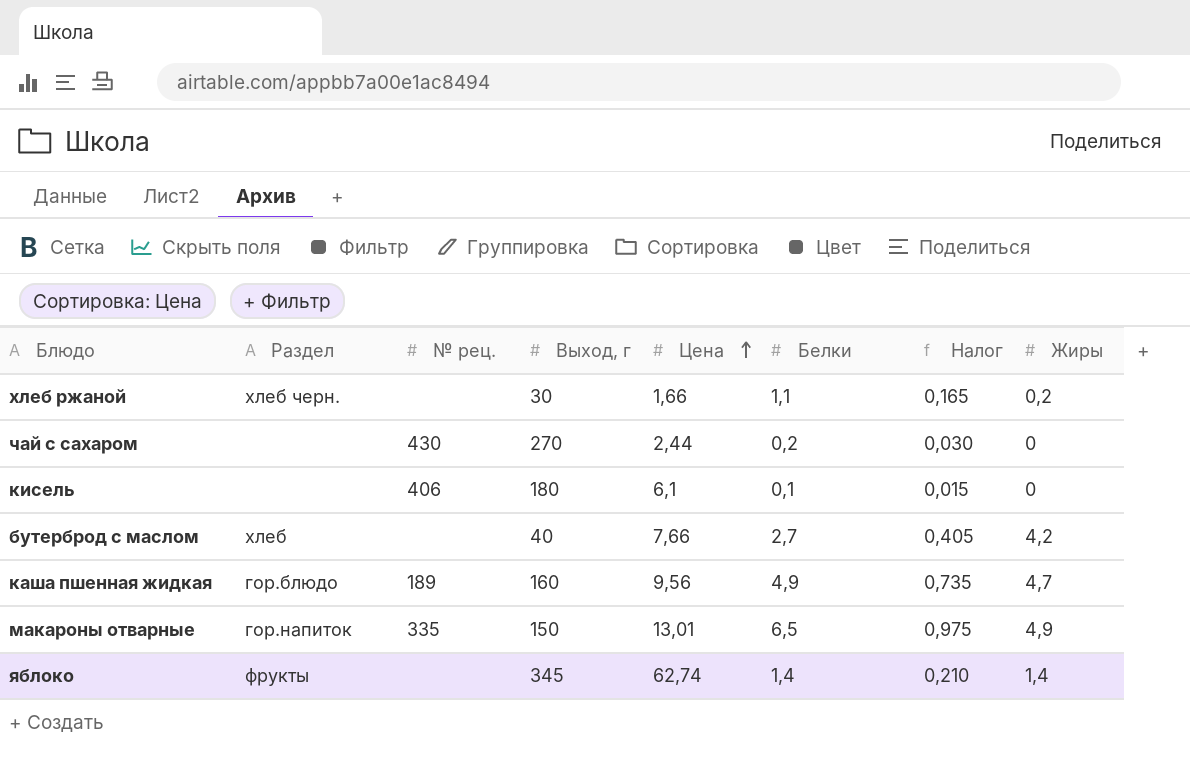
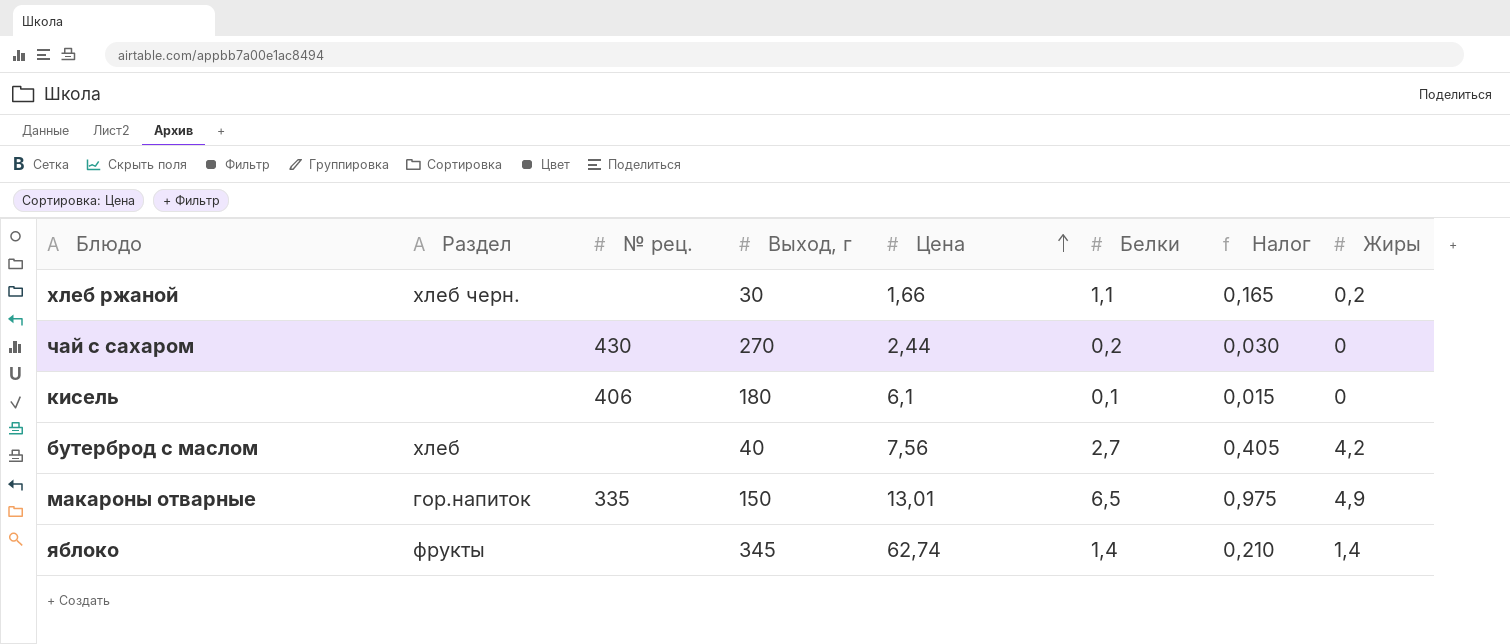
row каша пшенная жидкая: гор.блюдо | 189 | 160 | 9,56 | 4,9 | 0,735 | 4,7 -> none
бутерброд с маслом | Цена: 7,66 -> 7,56

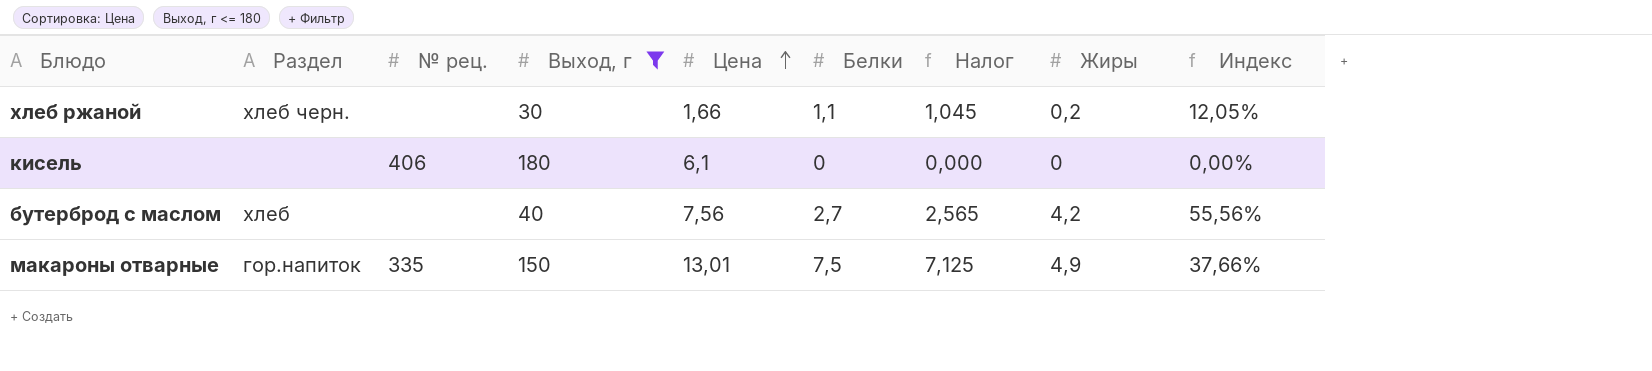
filter: none -> Выход, г <= 180
column Налог | formula: [Белки] * 0,15 -> [Белки] * 0,95
column Индекс | formula: none -> [Жиры] / [Цена]
кисель | Белки: 0,1 -> 0
макароны отварные | Белки: 6,5 -> 7,5

